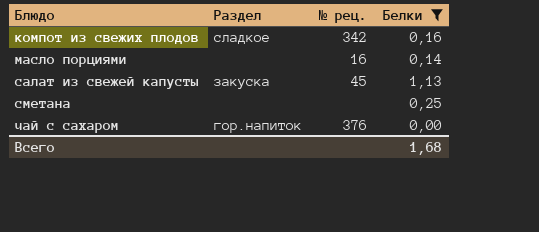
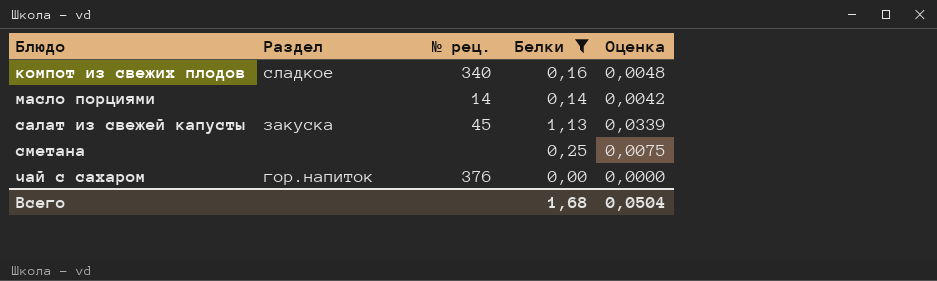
column Оценка | formula: none -> [Белки] * 0,03
компот из свежих плодов | № рец.: 342 -> 340
масло порциями | № рец.: 16 -> 14

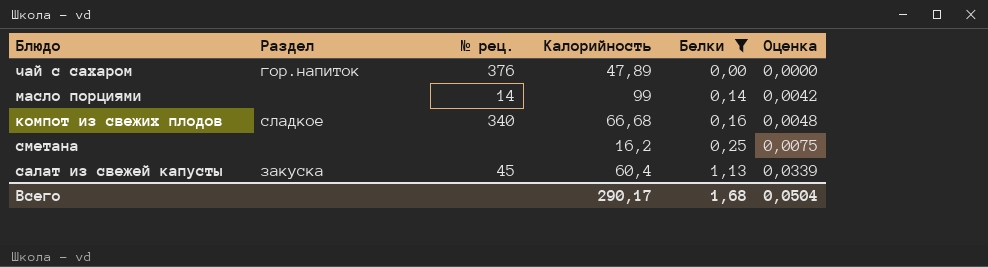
row order: Блюдо ascending -> Белки ascending
column Калорийность | position: none -> 4

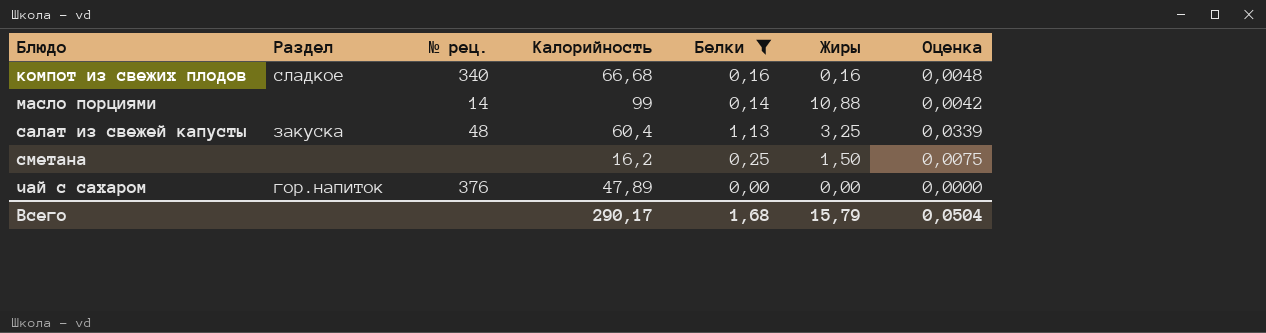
row order: Белки ascending -> Блюдо ascending
column Жиры | position: none -> 6
салат из свежей капусты | № рец.: 45 -> 48

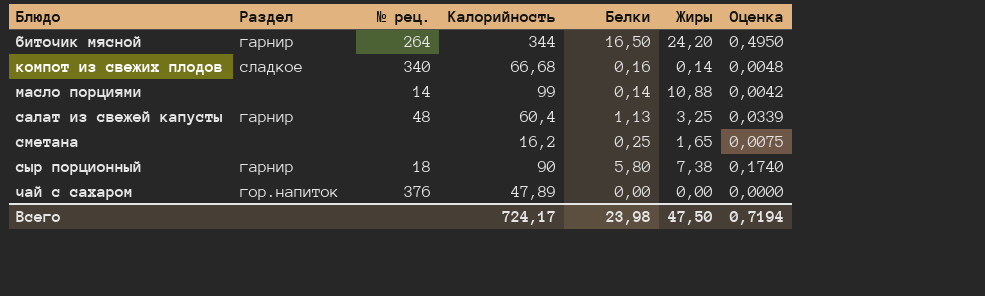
filter: Белки <= 1,13 -> none
компот из свежих плодов | Жиры: 0,16 -> 0,14
салат из свежей капусты | Раздел: закуска -> гарнир
сметана | Жиры: 1,50 -> 1,65
Всего | Калорийность: 290,17 -> 724,17
Всего | Белки: 1,68 -> 23,98
Всего | Жиры: 15,79 -> 47,50
Всего | Оценка: 0,0504 -> 0,7194

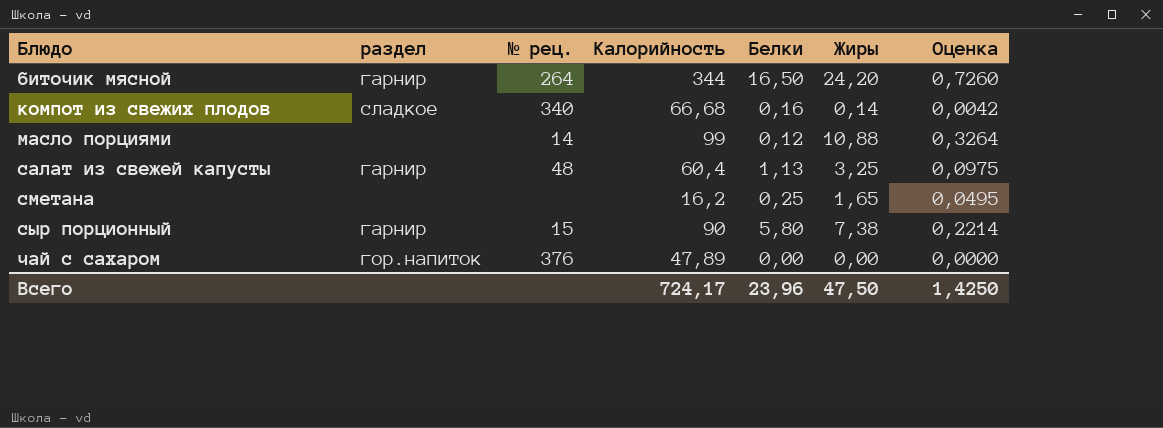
column name: Раздел -> раздел
column Оценка | formula: [Белки] * 0,03 -> [Жиры] * 0,03
масло порциями | Белки: 0,14 -> 0,12
сыр порционный | № рец.: 18 -> 15
Всего | Белки: 23,98 -> 23,96
Всего | Оценка: 0,7194 -> 1,4250

